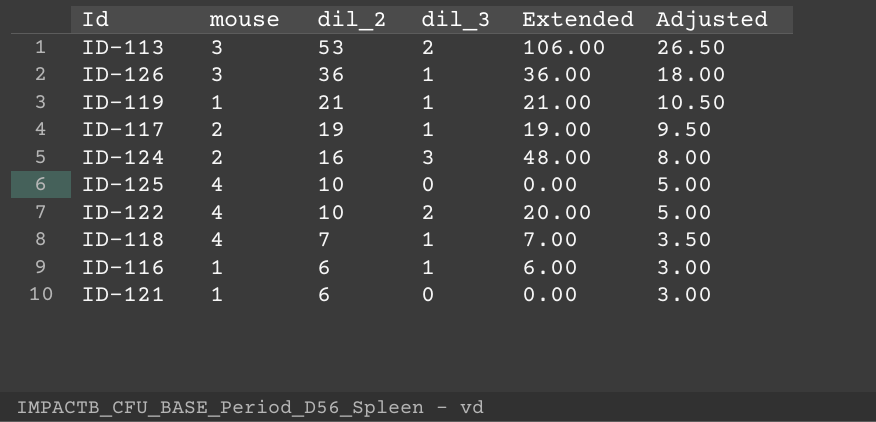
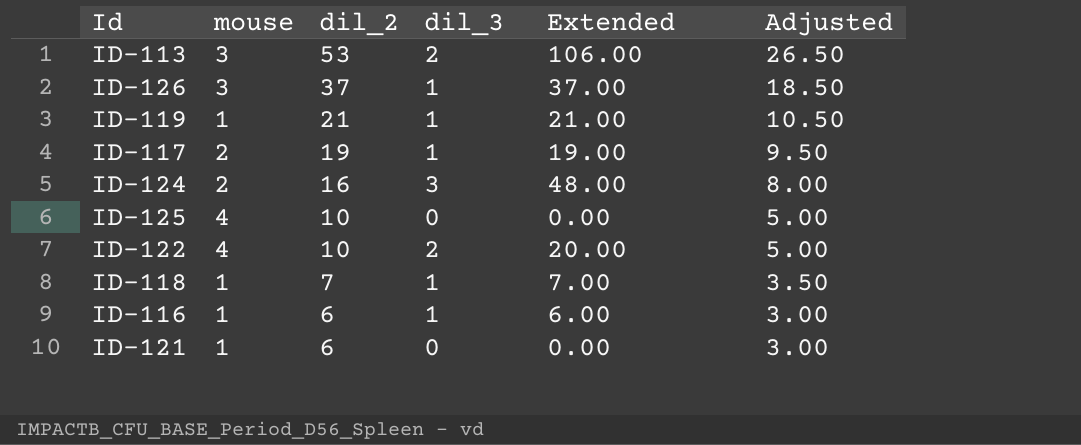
ID-126 | dil_2: 36 -> 37
ID-126 | Extended: 36.00 -> 37.00
ID-126 | Adjusted: 18.00 -> 18.50
ID-118 | mouse: 4 -> 1

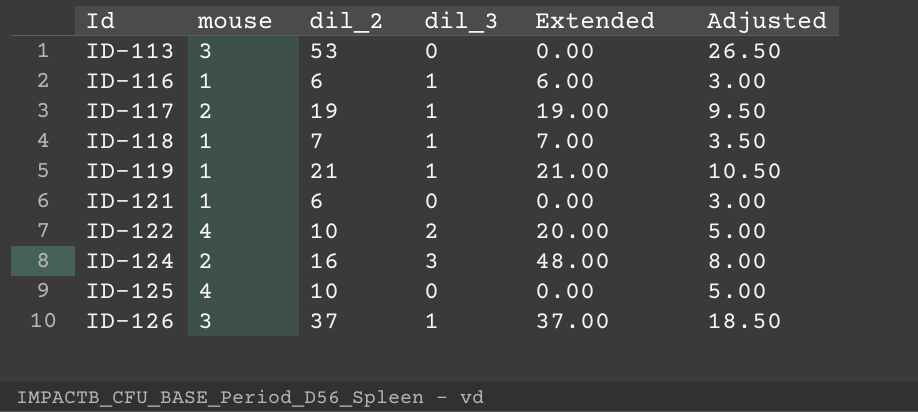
row order: dil_2 descending -> Id ascending
ID-113 | dil_3: 2 -> 0
ID-113 | Extended: 106.00 -> 0.00

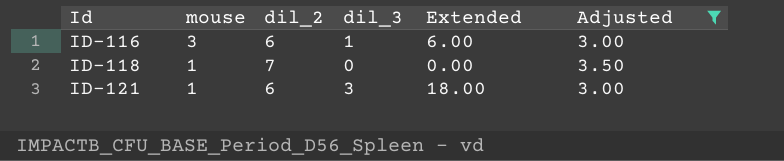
filter: none -> Adjusted <= 3.50
ID-116 | mouse: 1 -> 3
ID-118 | dil_3: 1 -> 0
ID-118 | Extended: 7.00 -> 0.00
ID-121 | dil_3: 0 -> 3
ID-121 | Extended: 0.00 -> 18.00

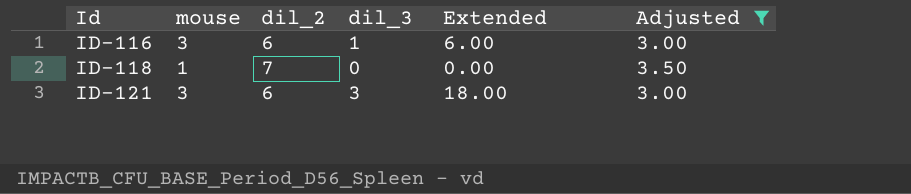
ID-121 | mouse: 1 -> 3

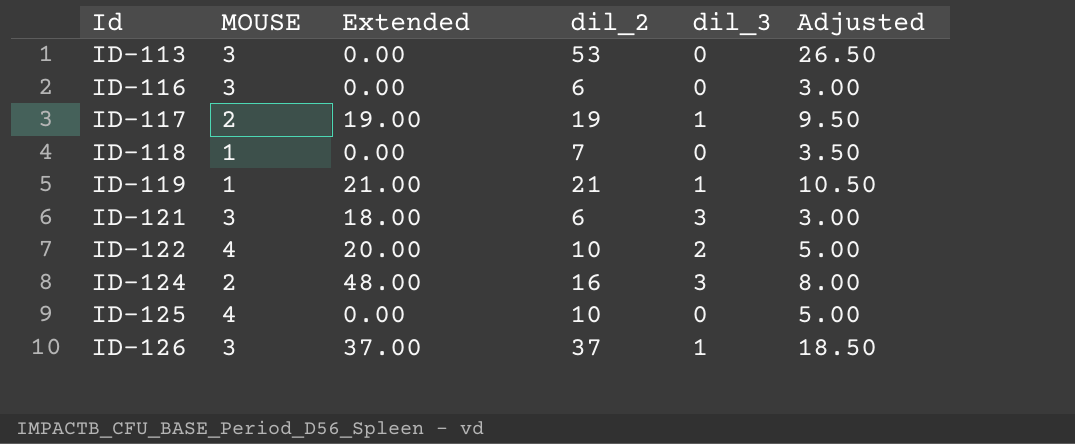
filter: Adjusted <= 3.50 -> none
column name: mouse -> MOUSE
column Extended | position: 5 -> 3
ID-116 | Extended: 6.00 -> 0.00
ID-116 | dil_3: 1 -> 0

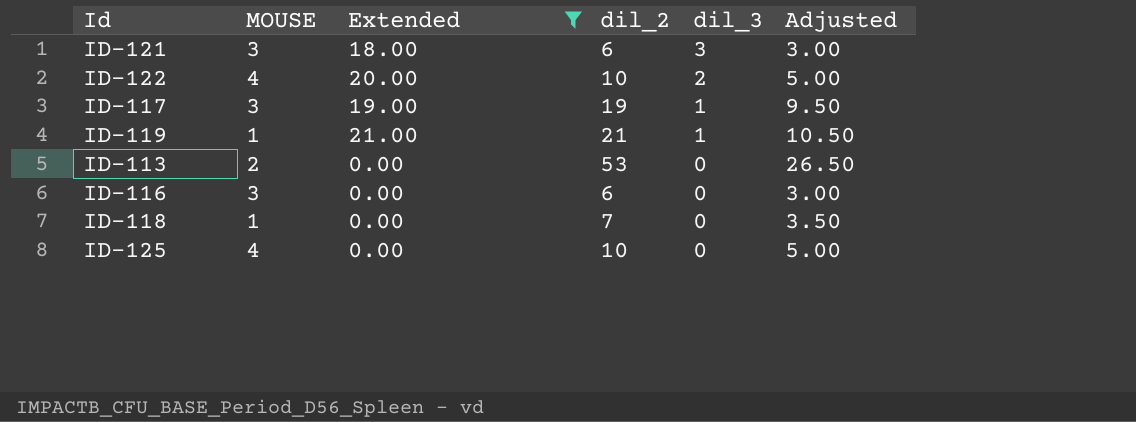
filter: none -> Extended <= 21.00
row order: Id ascending -> dil_3 descending
ID-117 | MOUSE: 2 -> 3
ID-113 | MOUSE: 3 -> 2

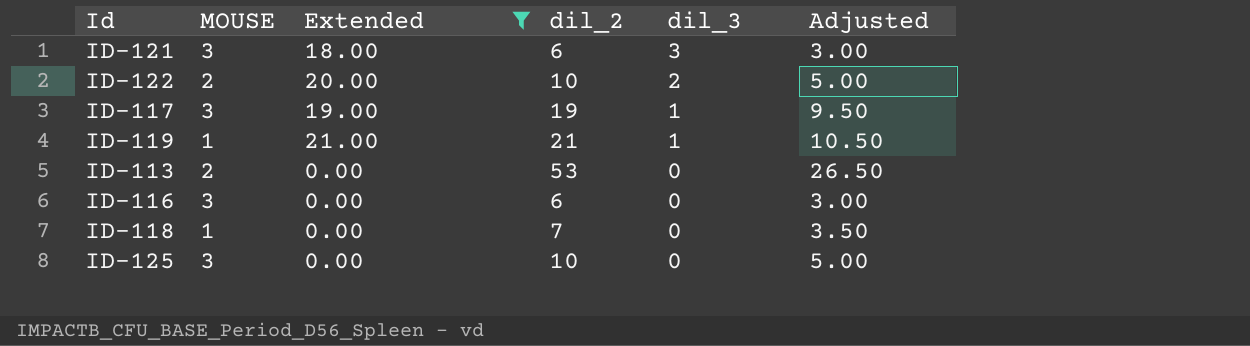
ID-122 | MOUSE: 4 -> 2
ID-125 | MOUSE: 4 -> 3

